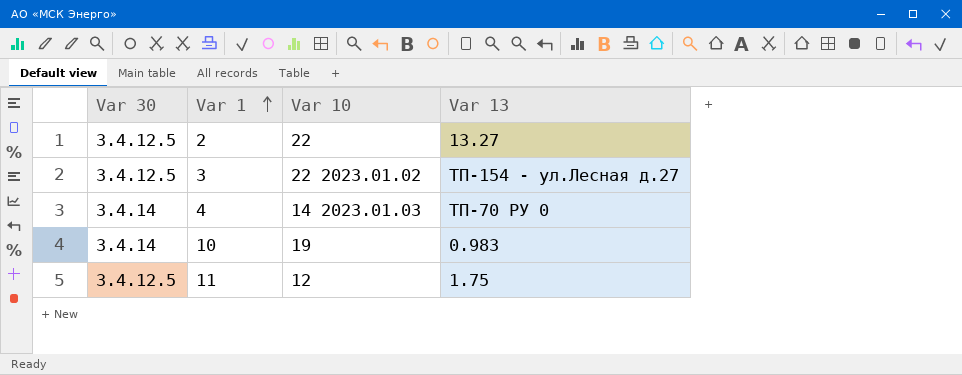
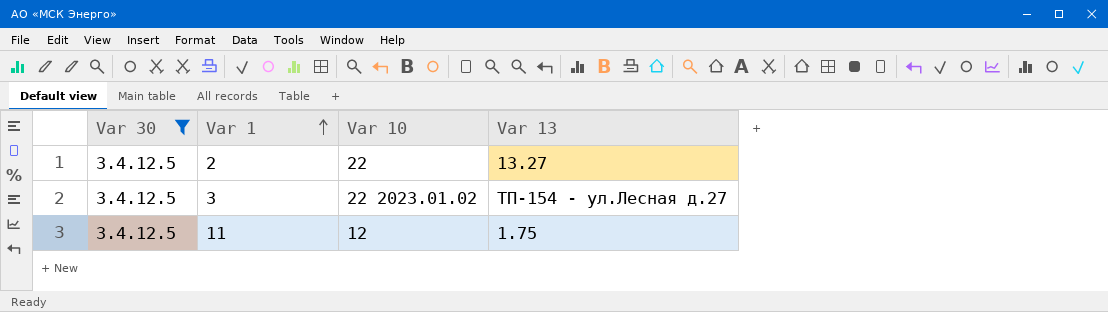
filter: none -> Var 30 = 3.4.12.5

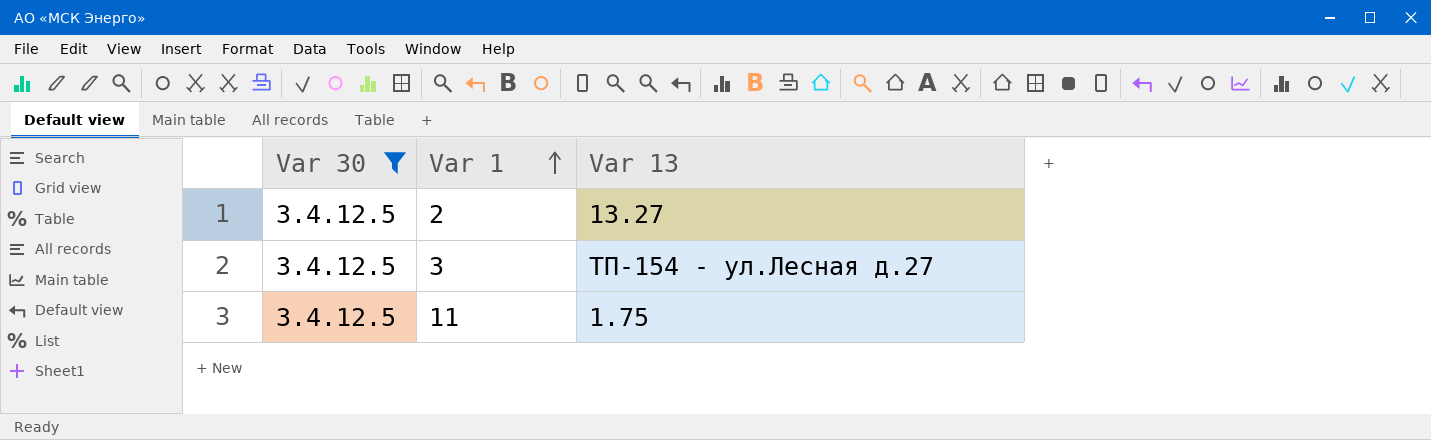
column Var 10 | position: 3 -> none

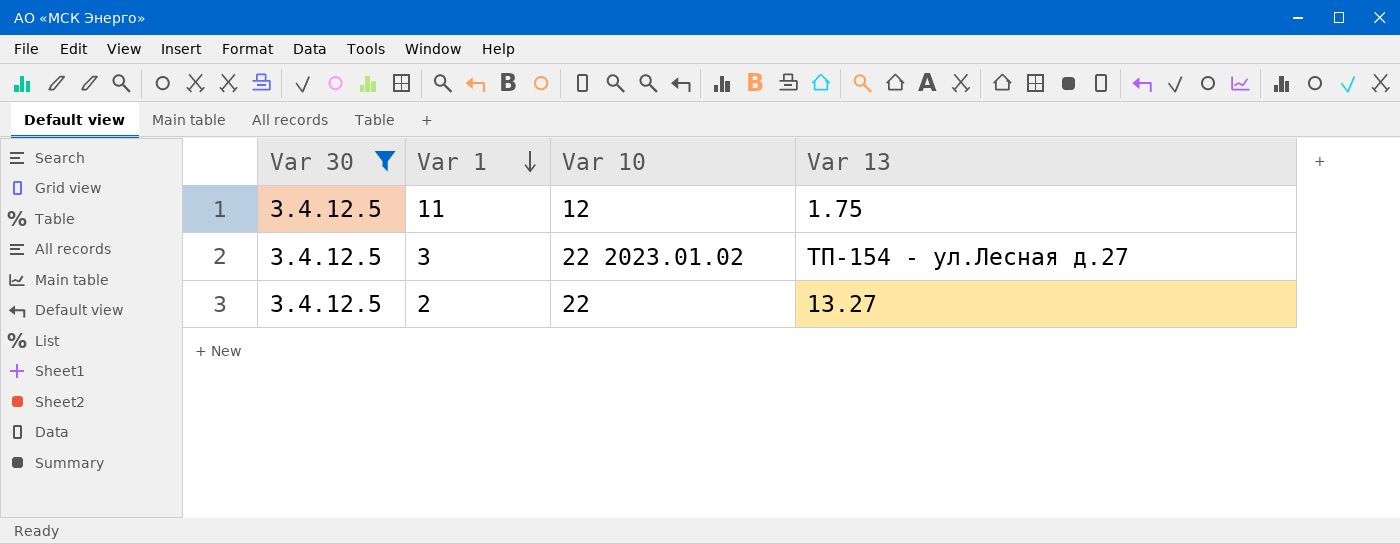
row order: Var 1 ascending -> Var 1 descending
column Var 10 | position: none -> 3

